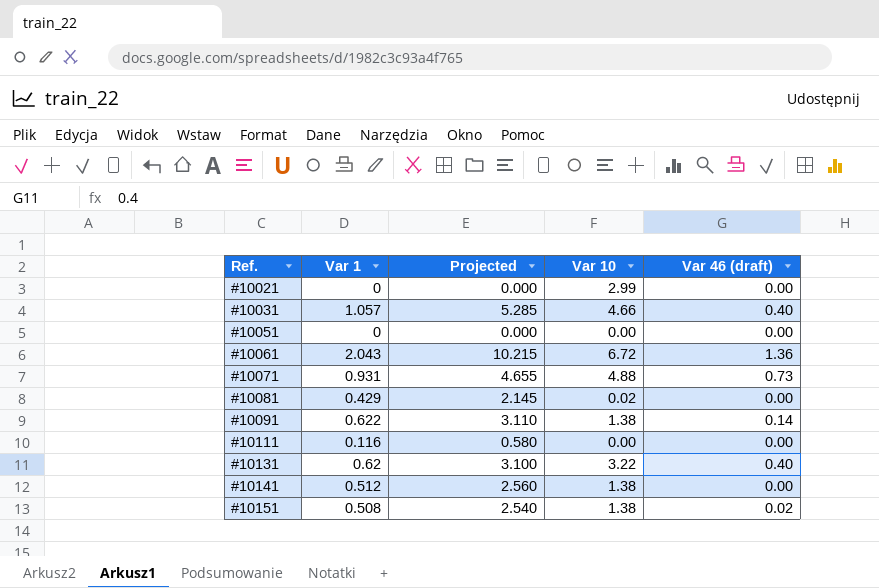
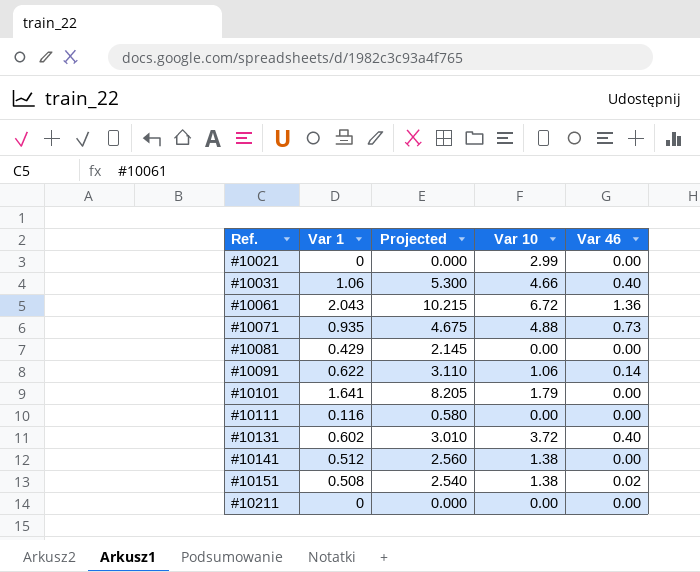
column name: Var 46 (draft) -> Var 46
row #10051: 0 | 0.000 | 0.00 | 0.00 -> none
#10031 | Var 1: 1.057 -> 1.06
#10031 | Projected: 5.285 -> 5.300
#10071 | Var 1: 0.931 -> 0.935
#10071 | Projected: 4.655 -> 4.675
#10081 | Var 10: 0.02 -> 0.00
#10091 | Var 10: 1.38 -> 1.06
row #10101: none -> 1.641 | 8.205 | 1.79 | 0.00
#10131 | Var 1: 0.62 -> 0.602
#10131 | Projected: 3.100 -> 3.010
#10131 | Var 10: 3.22 -> 3.72
row #10211: none -> 0 | 0.000 | 0.00 | 0.00

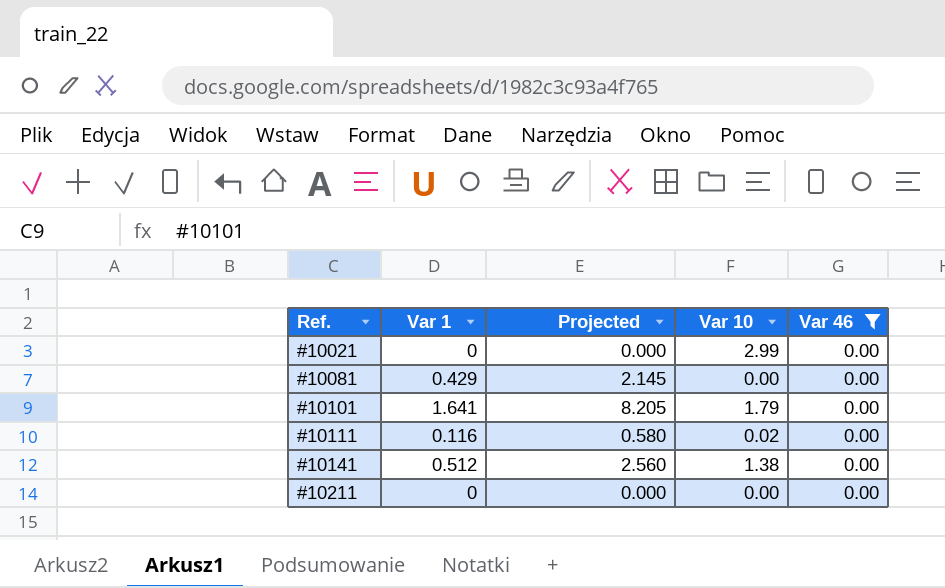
filter: none -> Var 46 = 0.00
#10111 | Var 10: 0.00 -> 0.02

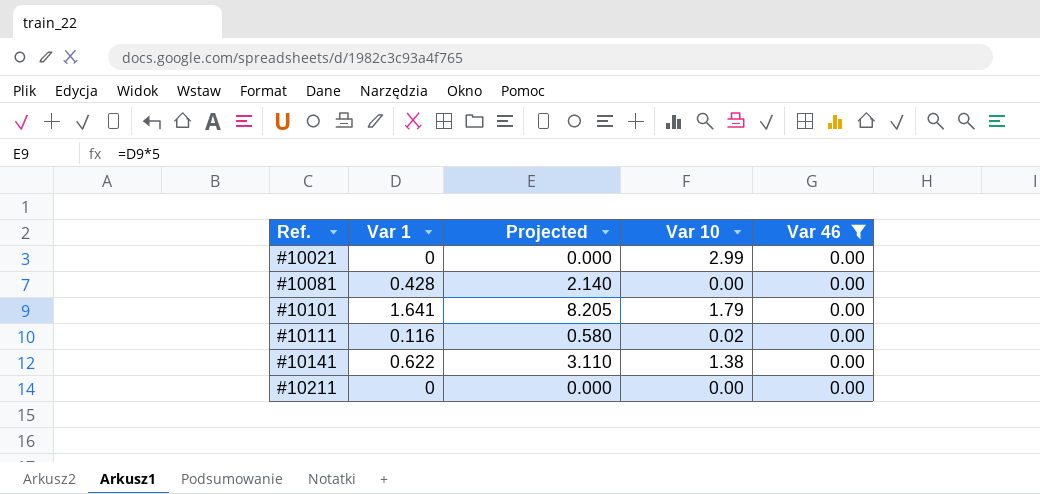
#10081 | Var 1: 0.429 -> 0.428
#10081 | Projected: 2.145 -> 2.140
#10141 | Var 1: 0.512 -> 0.622
#10141 | Projected: 2.560 -> 3.110

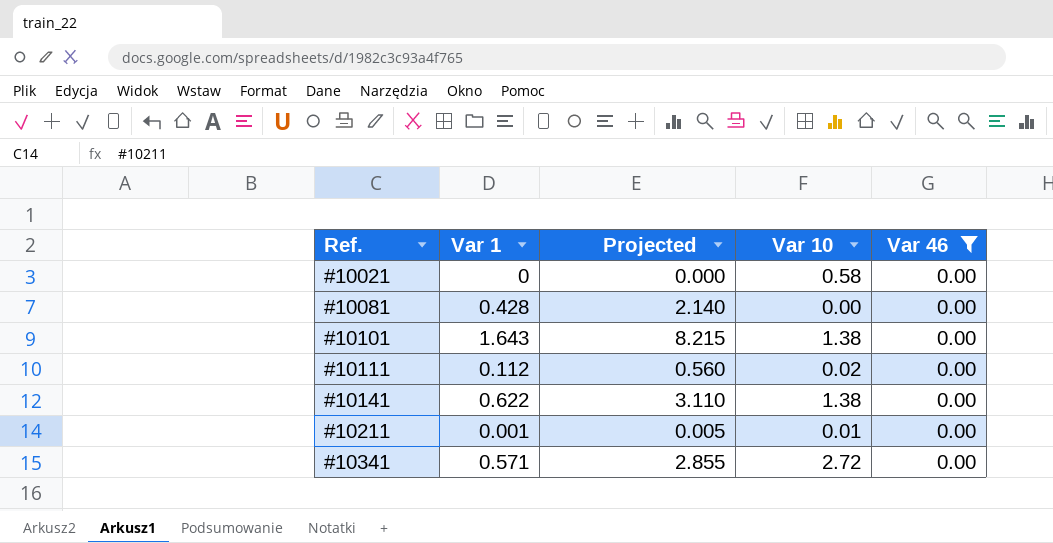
#10021 | Var 10: 2.99 -> 0.58
#10101 | Var 1: 1.641 -> 1.643
#10101 | Projected: 8.205 -> 8.215
#10101 | Var 10: 1.79 -> 1.38
#10111 | Var 1: 0.116 -> 0.112
#10111 | Projected: 0.580 -> 0.560
#10211 | Var 1: 0 -> 0.001
#10211 | Projected: 0.000 -> 0.005
#10211 | Var 10: 0.00 -> 0.01
row #10341: none -> 0.571 | 2.855 | 2.72 | 0.00

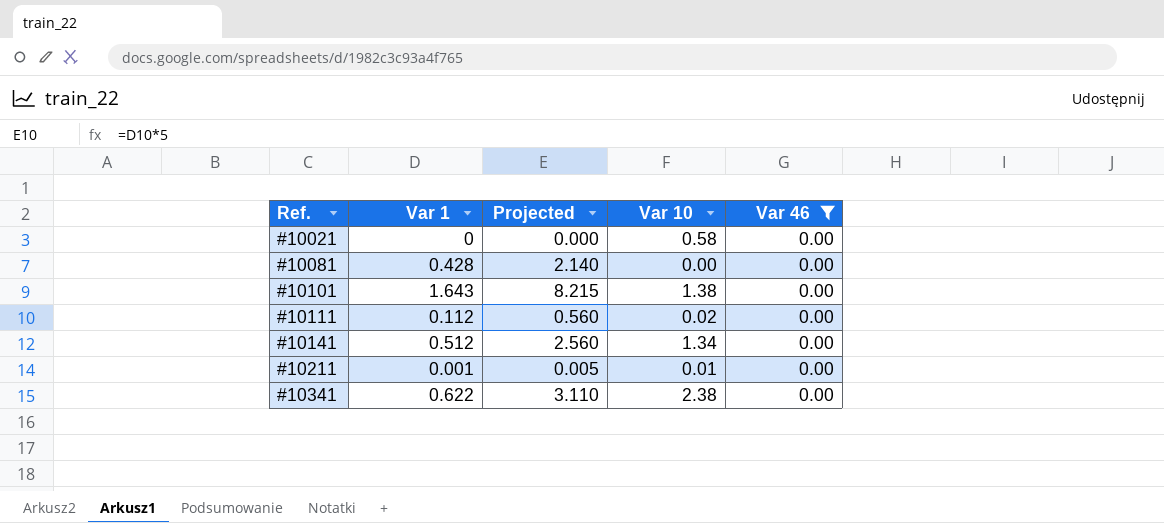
#10141 | Var 1: 0.622 -> 0.512
#10141 | Projected: 3.110 -> 2.560
#10141 | Var 10: 1.38 -> 1.34
#10341 | Var 1: 0.571 -> 0.622
#10341 | Projected: 2.855 -> 3.110
#10341 | Var 10: 2.72 -> 2.38

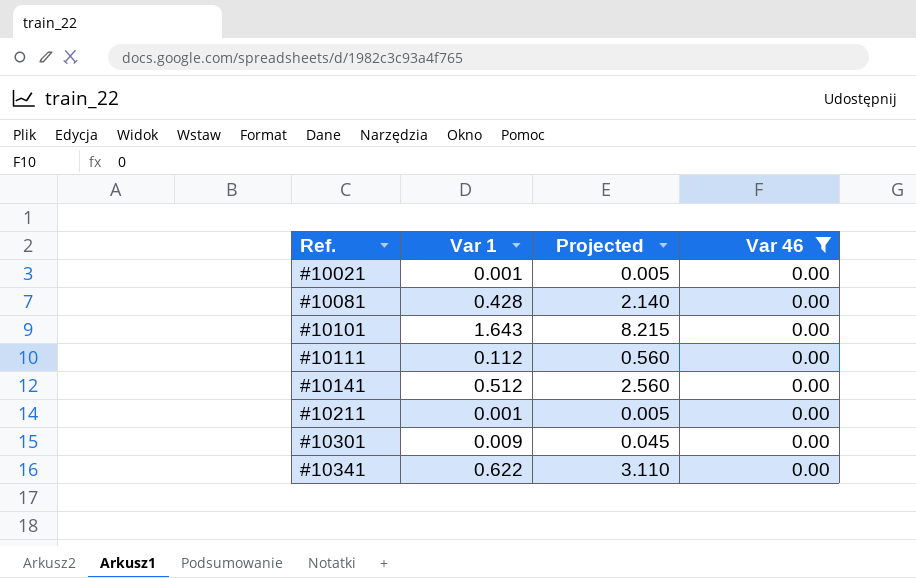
column Var 10 | position: 4 -> none
#10021 | Var 1: 0 -> 0.001
#10021 | Projected: 0.000 -> 0.005
row #10301: none -> 0.009 | 0.045 | 0.00

